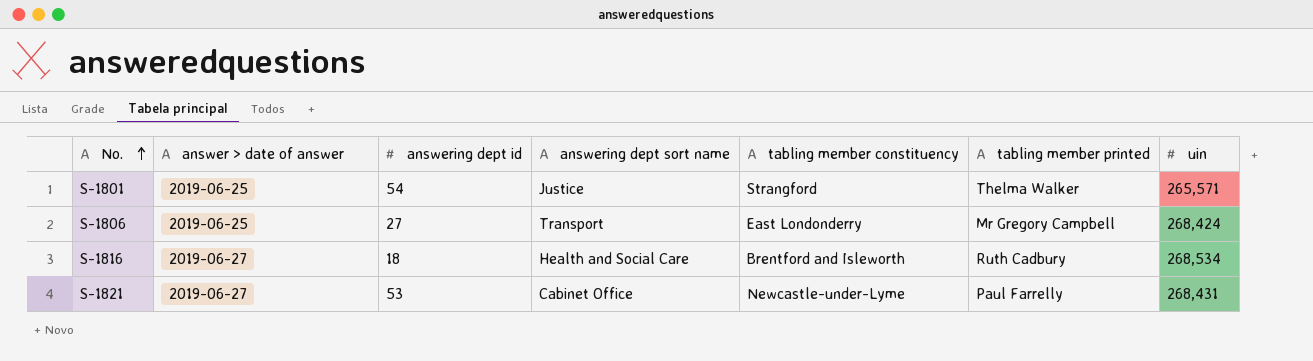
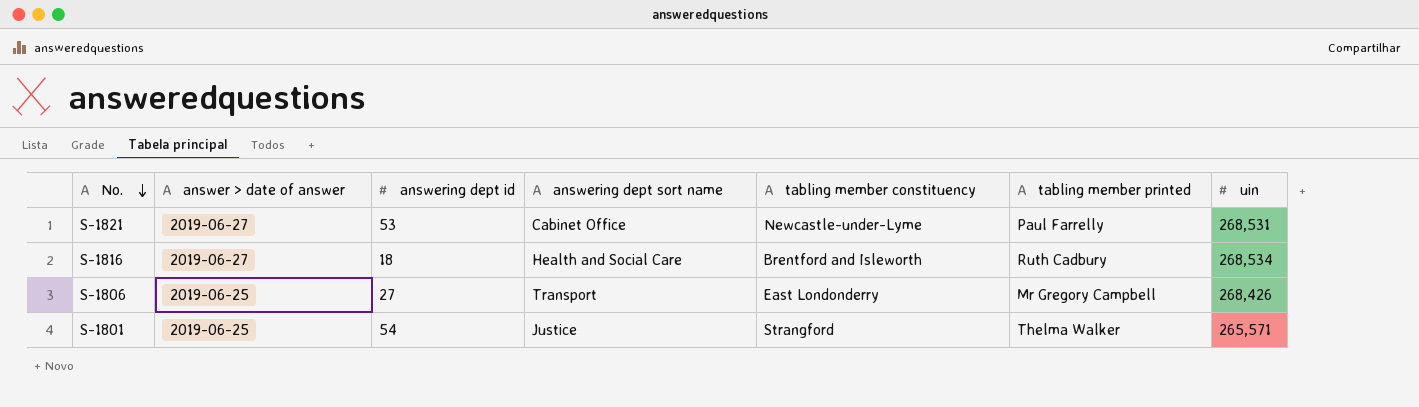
row order: No. ascending -> No. descending
S-1821 | uin: 268,431 -> 268,531
S-1806 | uin: 268,424 -> 268,426

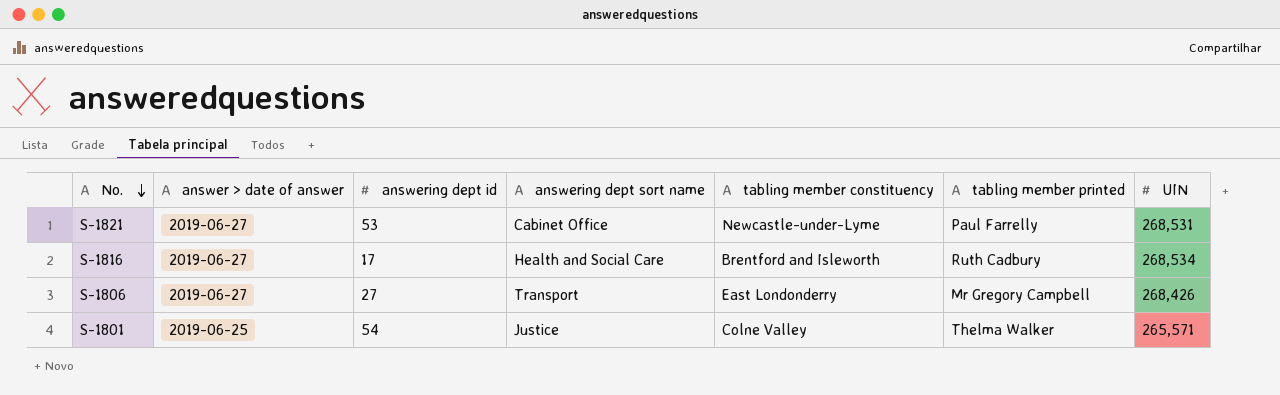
column name: uin -> UIN
S-1816 | answering dept id: 18 -> 17
S-1806 | answer > date of answer: 2019-06-25 -> 2019-06-27
S-1801 | tabling member constituency: Strangford -> Colne Valley

